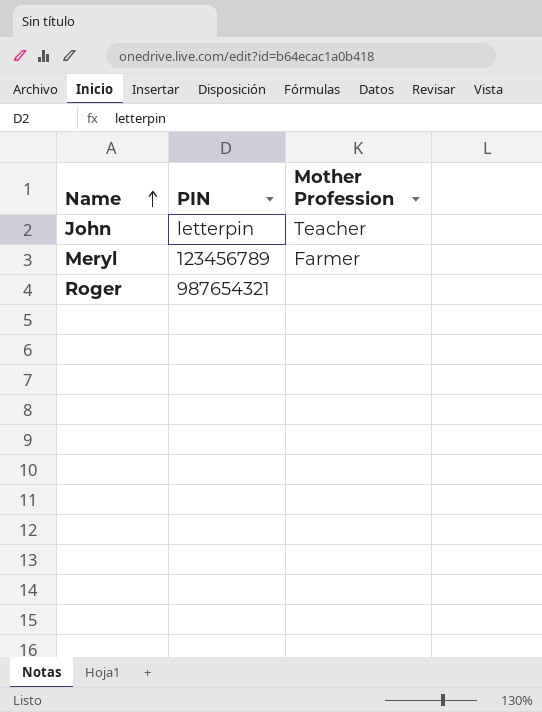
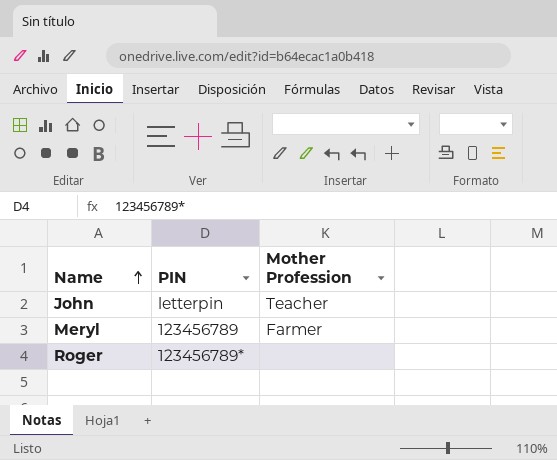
Roger | PIN: 987654321 -> 123456789*

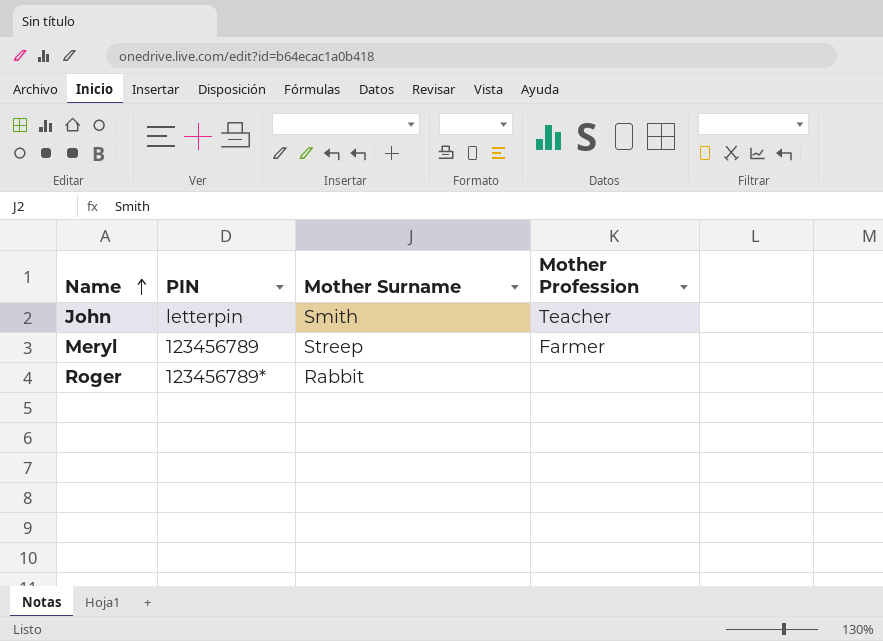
column Mother Surname | position: none -> 3

